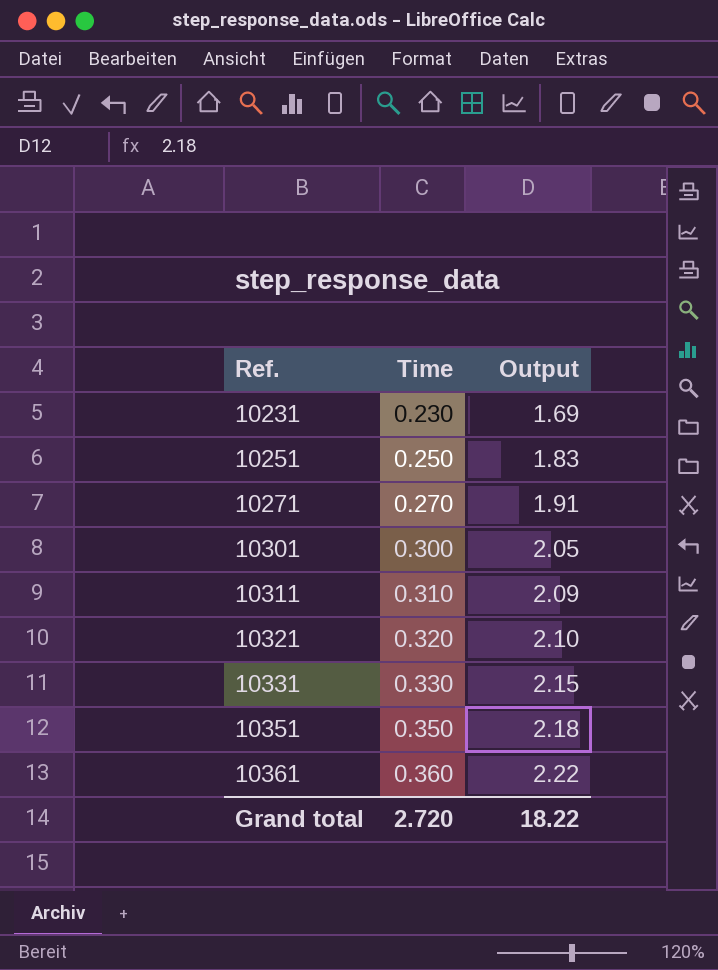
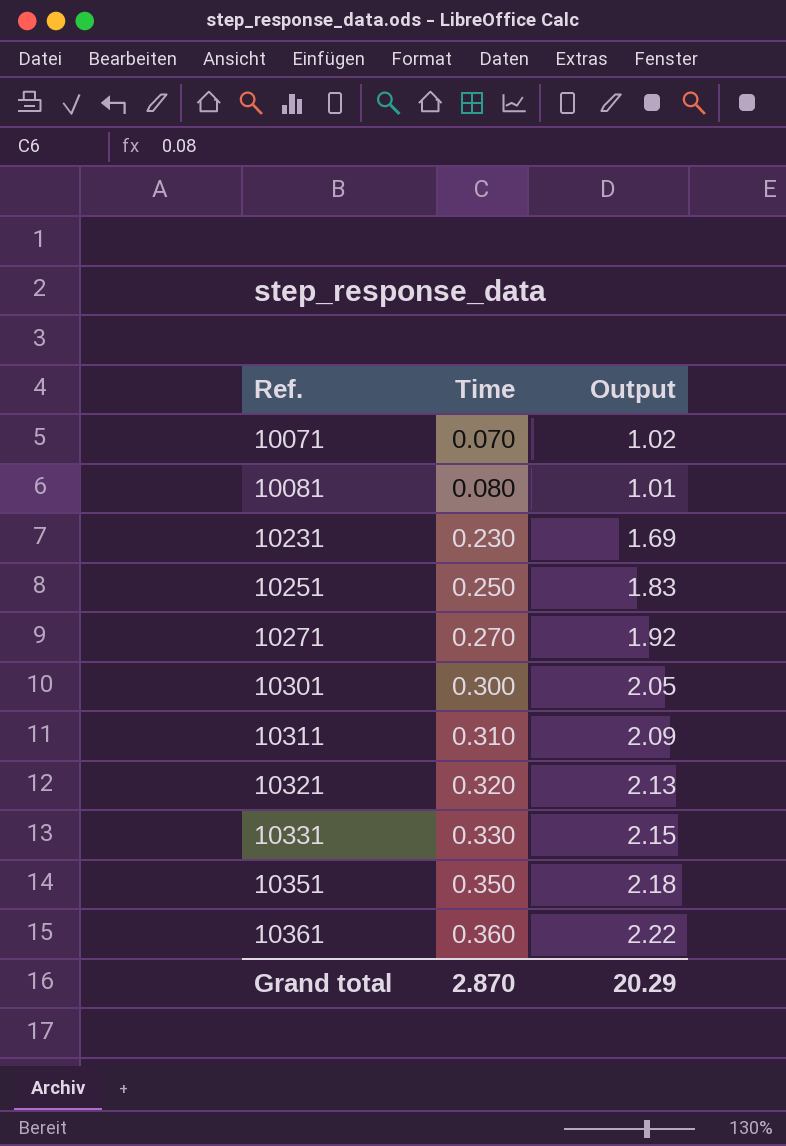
row 10071: none -> 0.070 | 1.02
row 10081: none -> 0.080 | 1.01
10271 | Output: 1.91 -> 1.92
10321 | Output: 2.10 -> 2.13
Grand total | Time: 2.720 -> 2.870
Grand total | Output: 18.22 -> 20.29

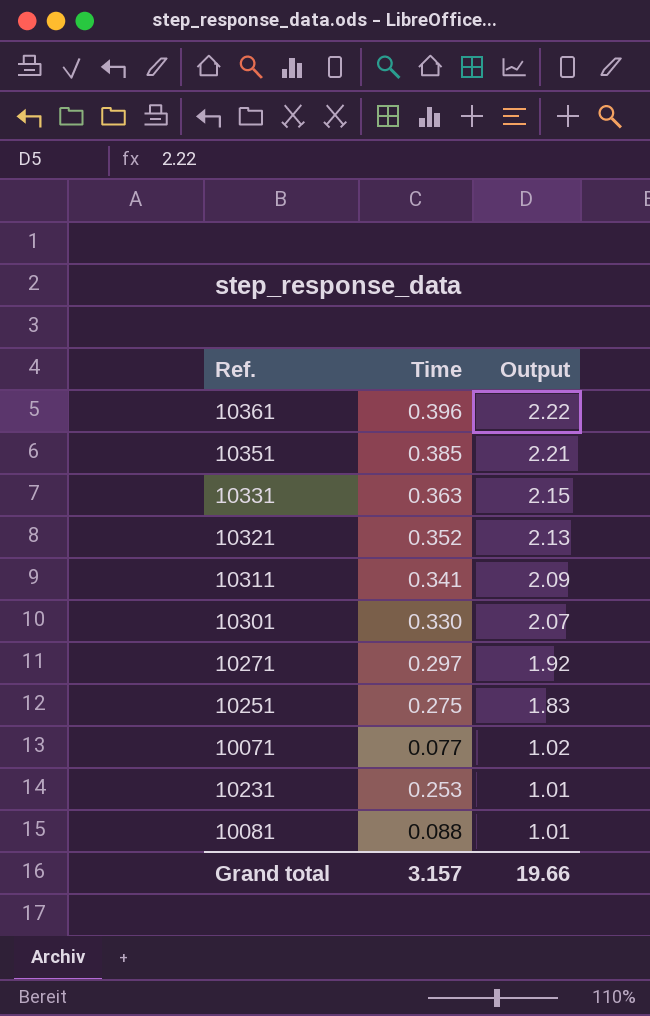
row order: Ref. ascending -> Output descending
10361 | Time: 0.360 -> 0.396
10351 | Time: 0.350 -> 0.385
10351 | Output: 2.18 -> 2.21
10331 | Time: 0.330 -> 0.363
10321 | Time: 0.320 -> 0.352
10311 | Time: 0.310 -> 0.341
10301 | Time: 0.300 -> 0.330
10301 | Output: 2.05 -> 2.07
10271 | Time: 0.270 -> 0.297
10251 | Time: 0.250 -> 0.275
10071 | Time: 0.070 -> 0.077
10231 | Time: 0.230 -> 0.253
10231 | Output: 1.69 -> 1.01
10081 | Time: 0.080 -> 0.088
Grand total | Time: 2.870 -> 3.157
Grand total | Output: 20.29 -> 19.66

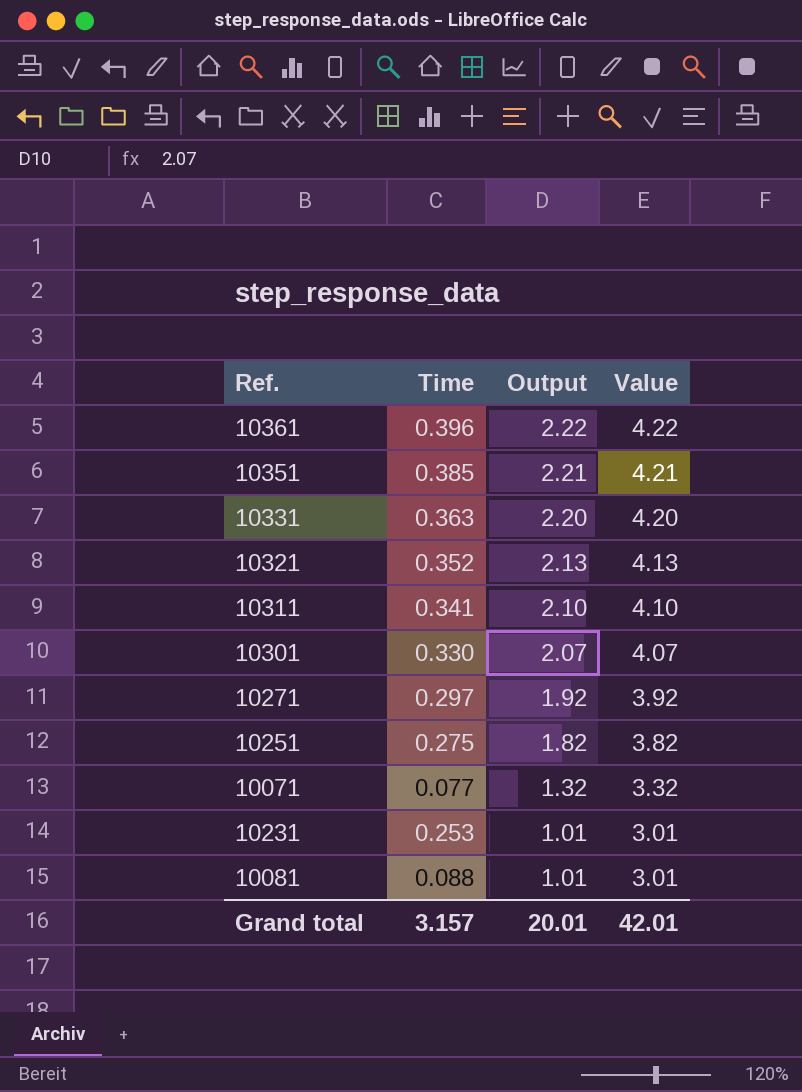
column Value | formula: none -> [Output] + 2
10331 | Output: 2.15 -> 2.20
10311 | Output: 2.09 -> 2.10
10251 | Output: 1.83 -> 1.82
10071 | Output: 1.02 -> 1.32
Grand total | Output: 19.66 -> 20.01

